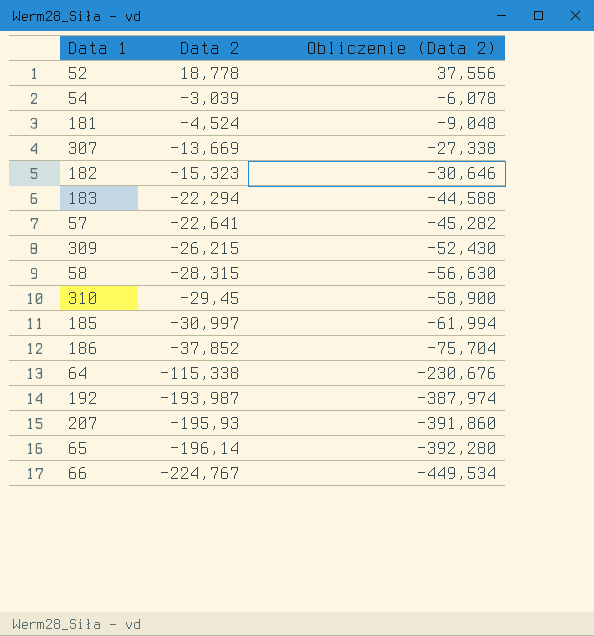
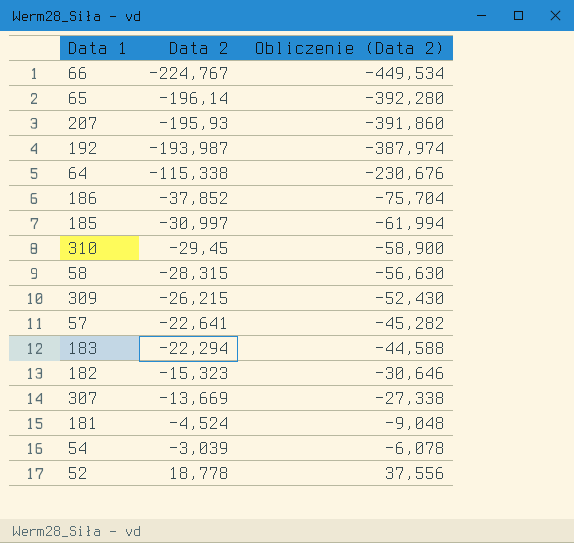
row order: Data 2 descending -> Data 2 ascending

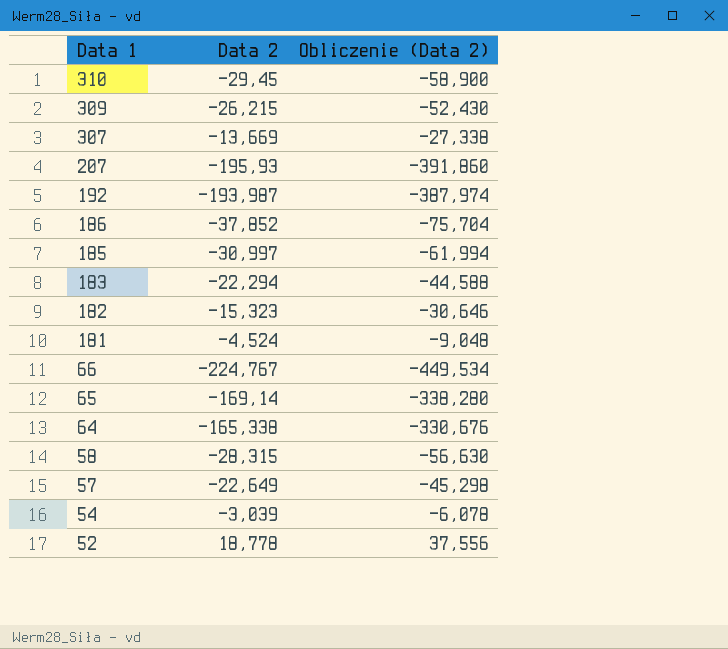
row order: Data 2 ascending -> Data 1 descending
65 | Data 2: -196,14 -> -169,14
65 | Obliczenie (Data 2): -392,280 -> -338,280
64 | Data 2: -115,338 -> -165,338
64 | Obliczenie (Data 2): -230,676 -> -330,676
57 | Data 2: -22,641 -> -22,649
57 | Obliczenie (Data 2): -45,282 -> -45,298

